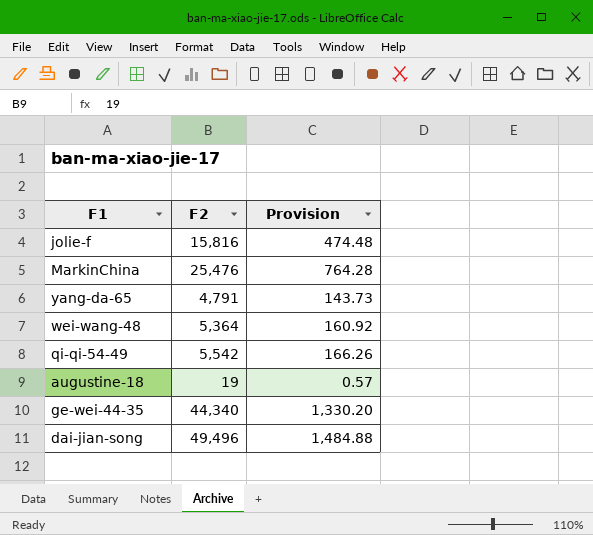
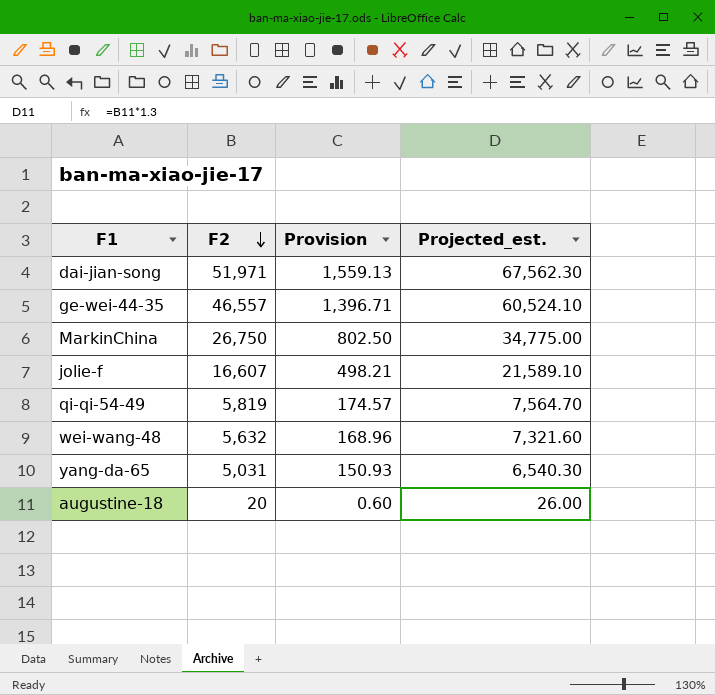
row order: none -> F2 descending
column Projected_est. | formula: none -> [F2] * 1.3
dai-jian-song | F2: 49,496 -> 51,971
dai-jian-song | Provision: 1,484.88 -> 1,559.13
ge-wei-44-35 | F2: 44,340 -> 46,557
ge-wei-44-35 | Provision: 1,330.20 -> 1,396.71
MarkinChina | F2: 25,476 -> 26,750
MarkinChina | Provision: 764.28 -> 802.50
jolie-f | F2: 15,816 -> 16,607
jolie-f | Provision: 474.48 -> 498.21
qi-qi-54-49 | F2: 5,542 -> 5,819
qi-qi-54-49 | Provision: 166.26 -> 174.57
wei-wang-48 | F2: 5,364 -> 5,632
wei-wang-48 | Provision: 160.92 -> 168.96
yang-da-65 | F2: 4,791 -> 5,031
yang-da-65 | Provision: 143.73 -> 150.93
augustine-18 | F2: 19 -> 20
augustine-18 | Provision: 0.57 -> 0.60

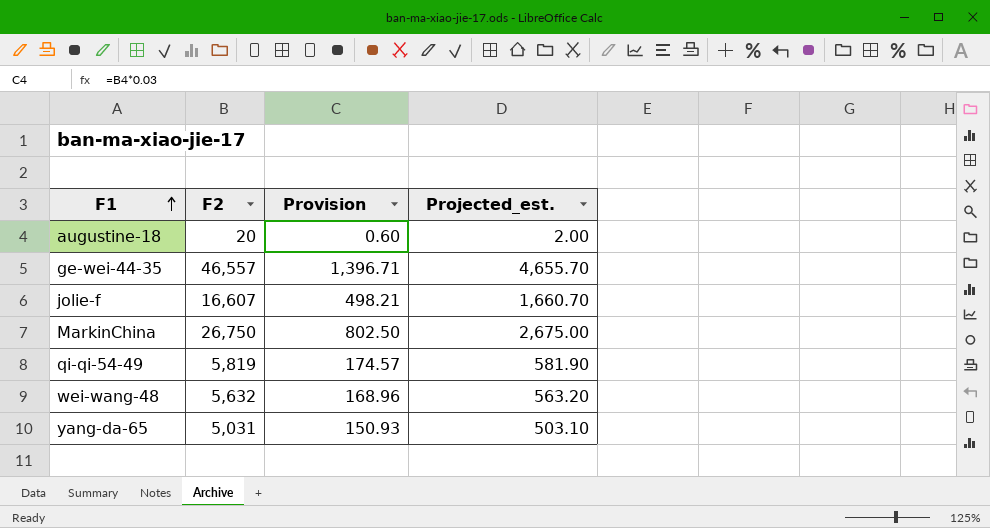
row order: F2 descending -> F1 ascending
column Projected_est. | formula: [F2] * 1.3 -> [F2] * 0.1
row dai-jian-song: 51,971 | 1,559.13 | 67,562.30 -> none

